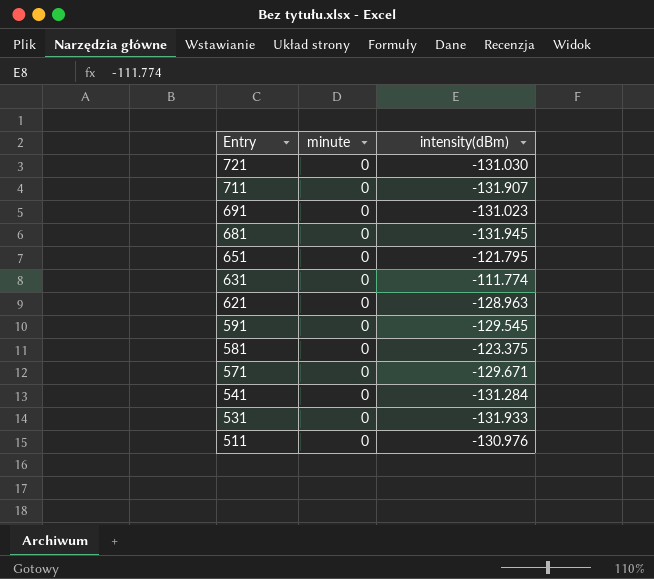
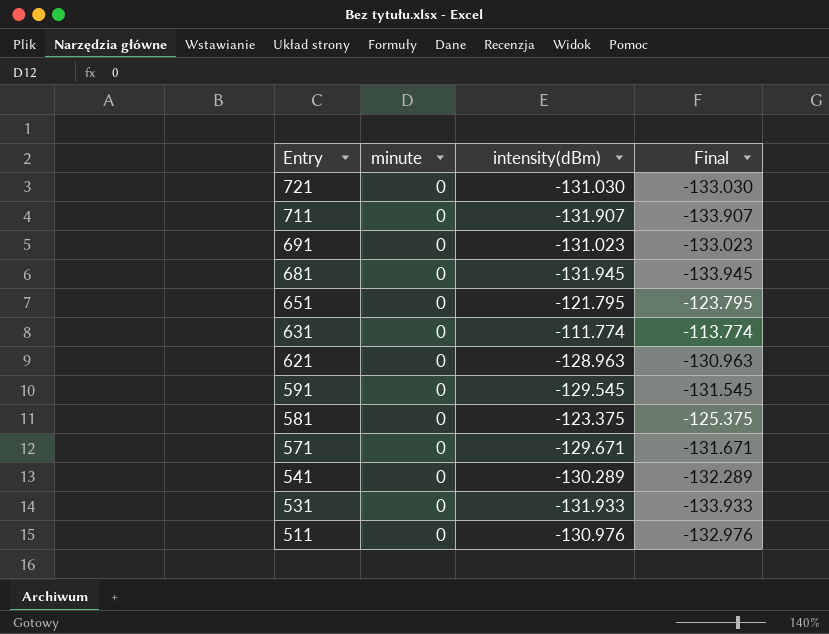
column Final | formula: none -> [intensity(dBm)] - 2
541 | intensity(dBm): -131.284 -> -130.289

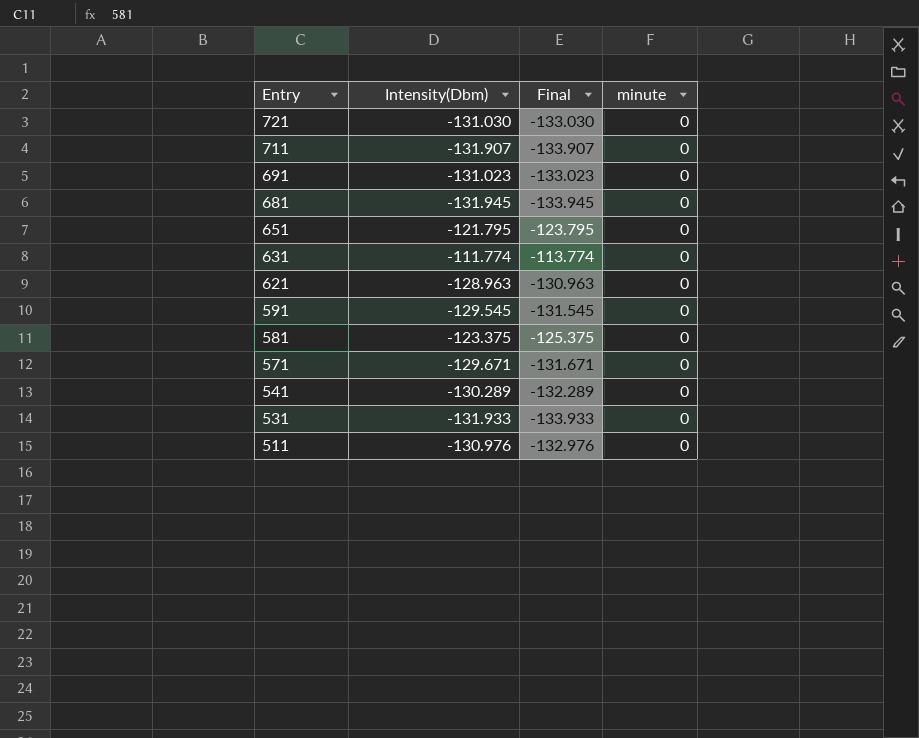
column name: intensity(dBm) -> Intensity(Dbm)
column minute | position: 2 -> 4

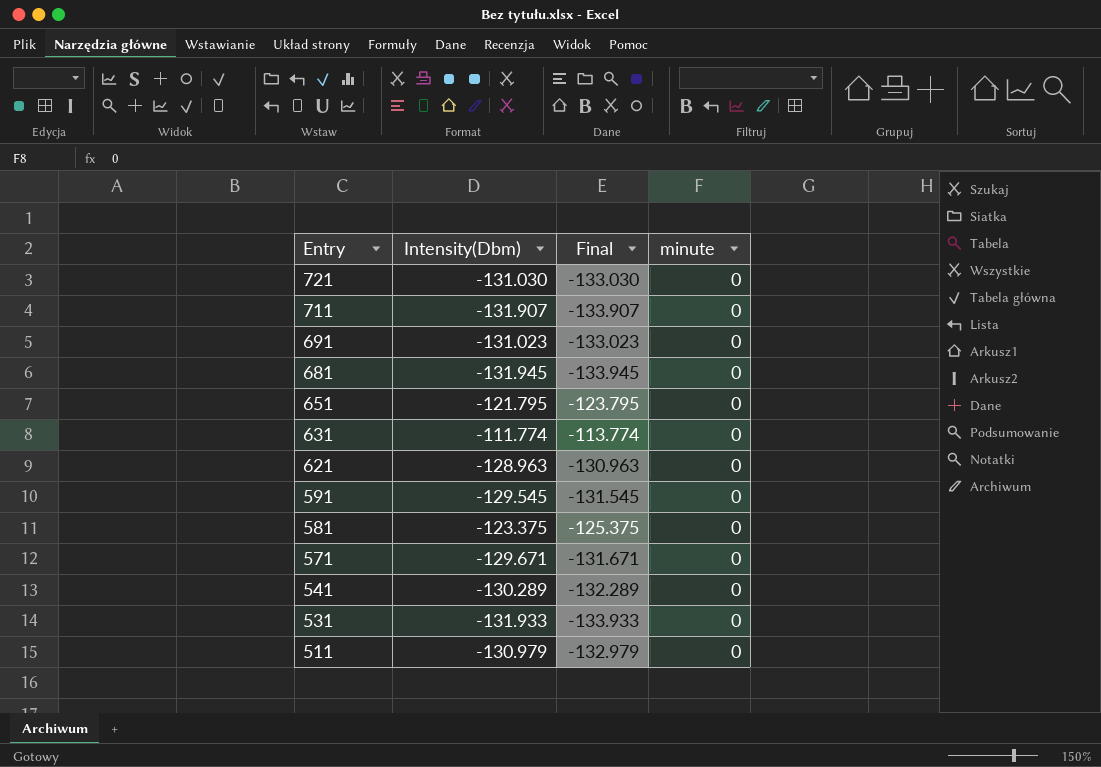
511 | Intensity(Dbm): -130.976 -> -130.979
511 | Final: -132.976 -> -132.979

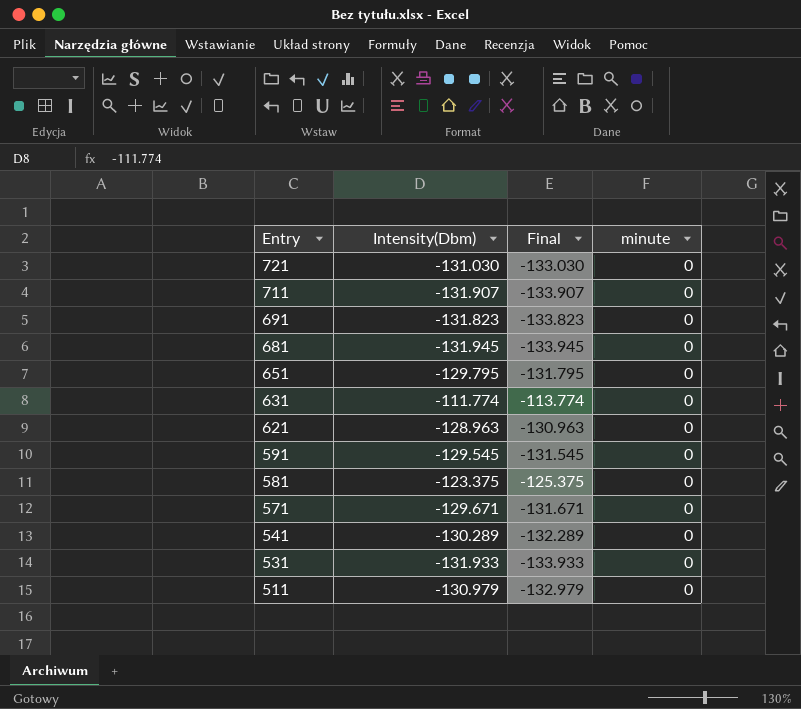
691 | Intensity(Dbm): -131.023 -> -131.823
691 | Final: -133.023 -> -133.823
651 | Intensity(Dbm): -121.795 -> -129.795
651 | Final: -123.795 -> -131.795

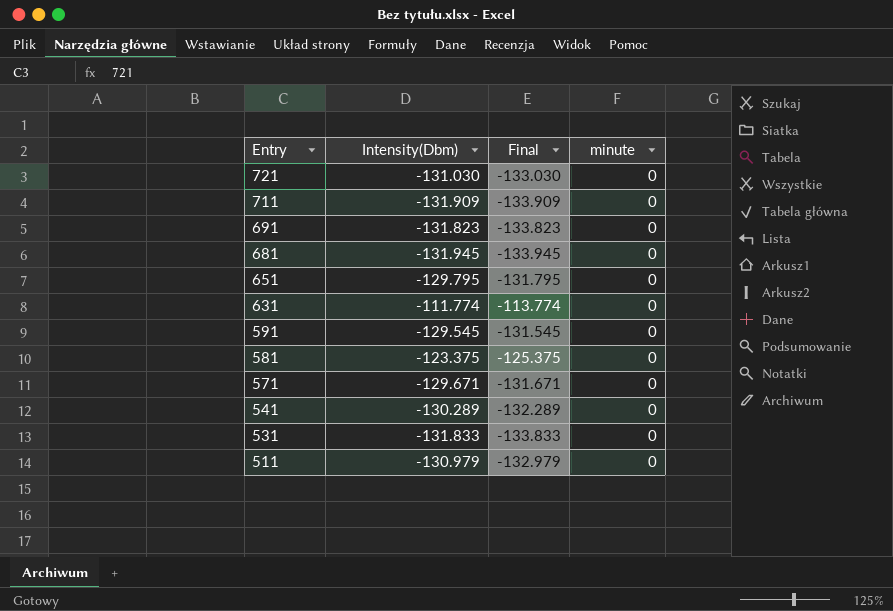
row 621: -128.963 | -130.963 | 0 -> none
711 | Intensity(Dbm): -131.907 -> -131.909
711 | Final: -133.907 -> -133.909
531 | Intensity(Dbm): -131.933 -> -131.833
531 | Final: -133.933 -> -133.833

